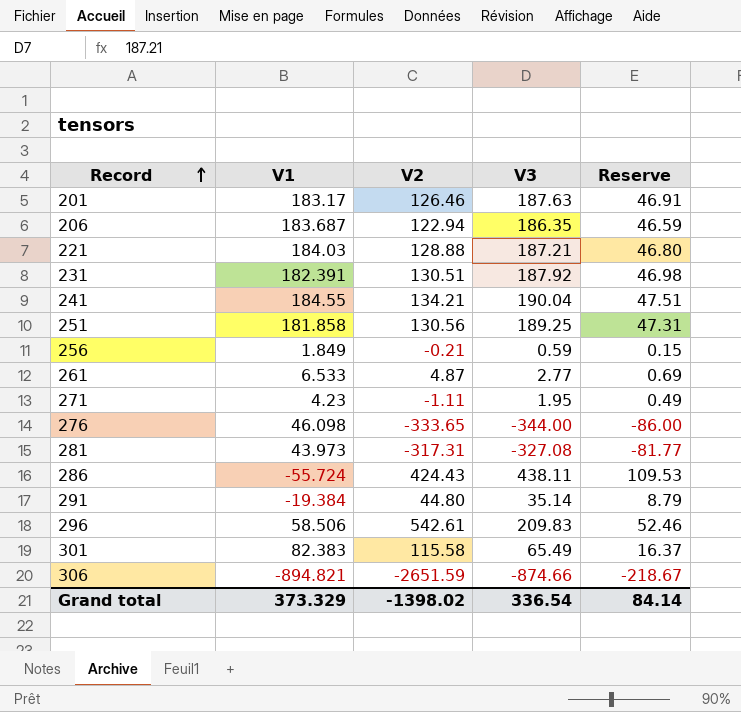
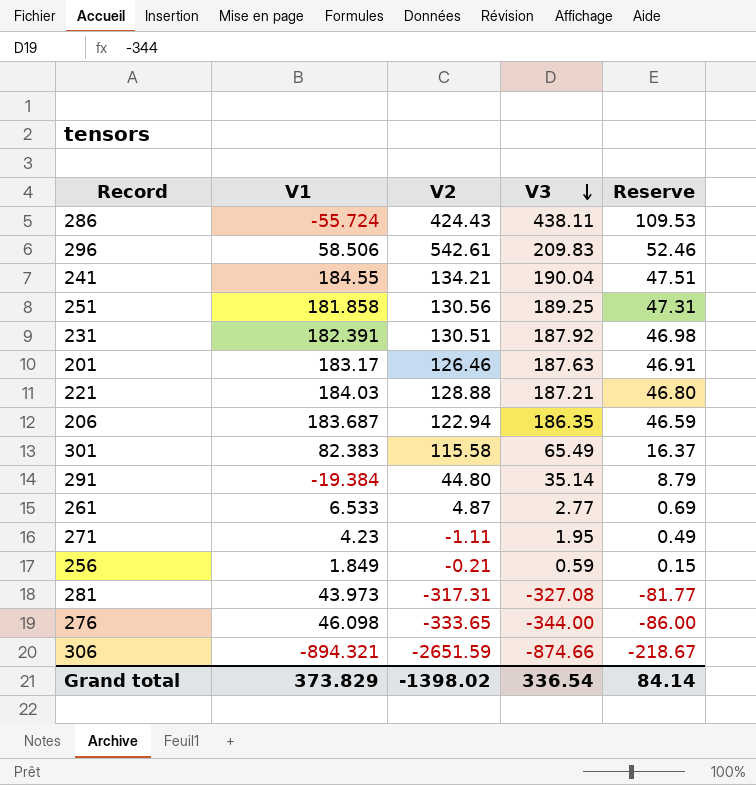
row order: Record ascending -> V3 descending
306 | V1: -894.821 -> -894.321
Grand total | V1: 373.329 -> 373.829

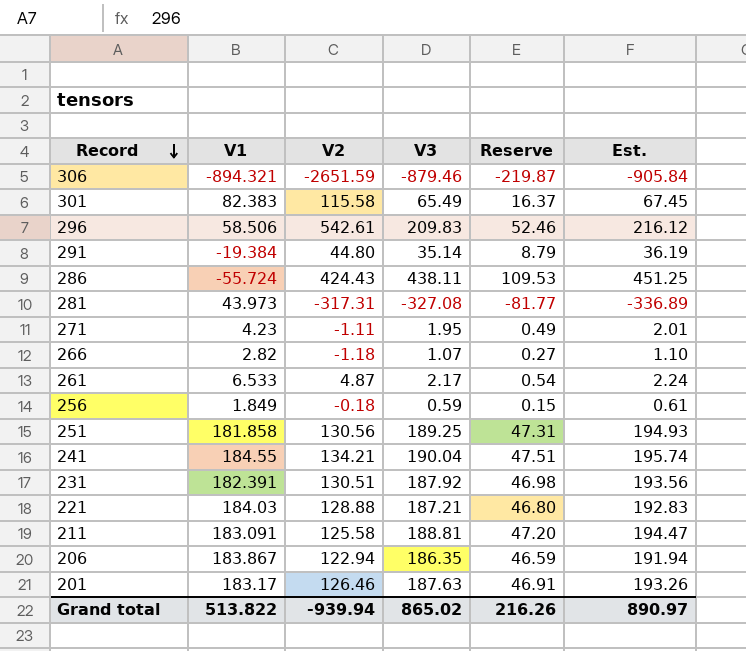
row order: V3 descending -> Record descending
column Est. | formula: none -> [V3] * 1.03
row 276: 46.098 | -333.65 | -344.00 | -86.00 -> none
306 | V3: -874.66 -> -879.46
306 | Reserve: -218.67 -> -219.87
row 266: none -> 2.82 | -1.18 | 1.07 | 0.27 | 1.10
261 | V3: 2.77 -> 2.17
261 | Reserve: 0.69 -> 0.54
256 | V2: -0.21 -> -0.18
row 211: none -> 183.091 | 125.58 | 188.81 | 47.20 | 194.47
206 | V1: 183.687 -> 183.867
Grand total | V1: 373.829 -> 513.822
Grand total | V2: -1398.02 -> -939.94
Grand total | V3: 336.54 -> 865.02
Grand total | Reserve: 84.14 -> 216.26

